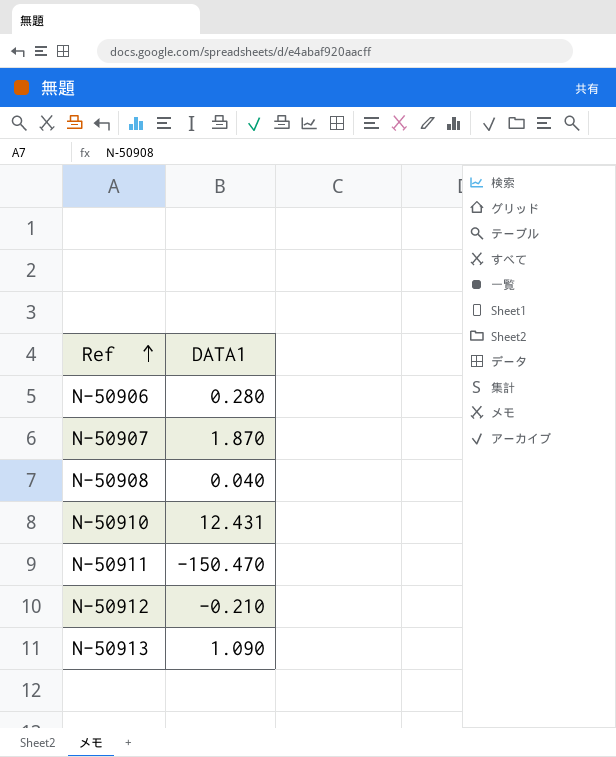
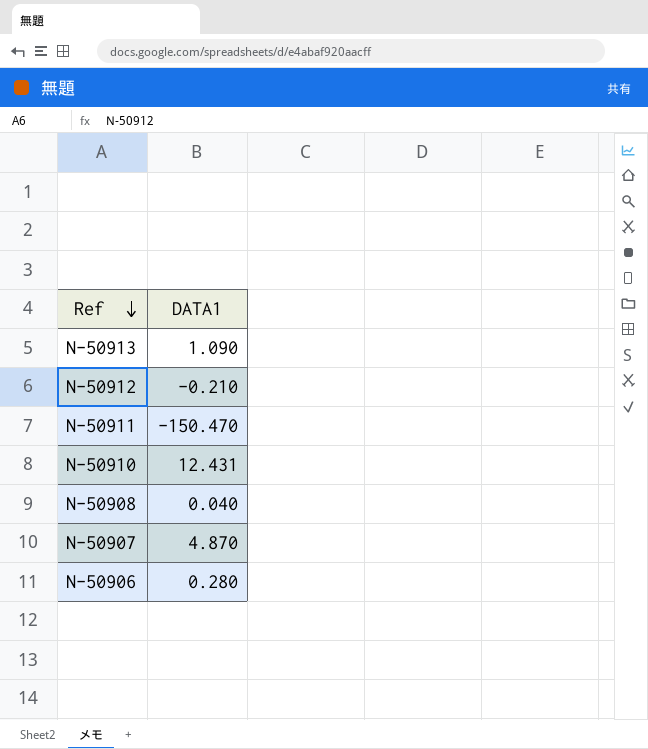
row order: Ref ascending -> Ref descending
N-50907 | DATA1: 1.870 -> 4.870

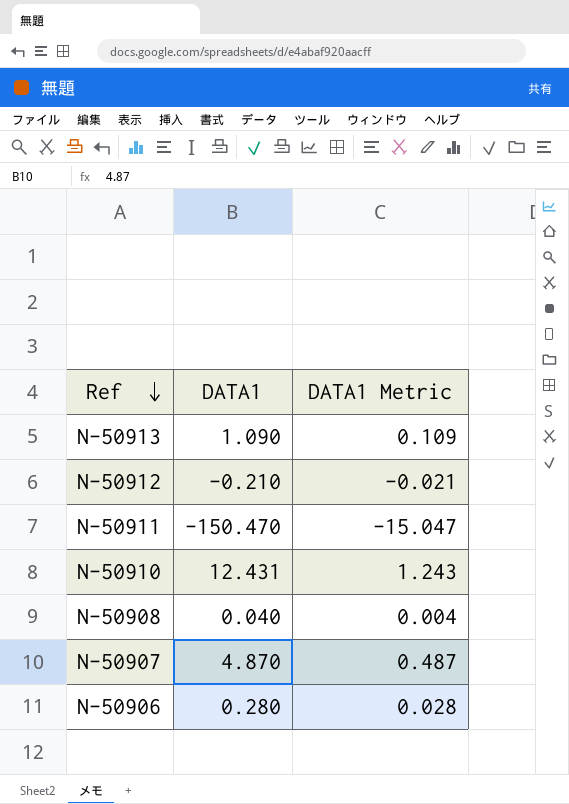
column DATA1 Metric | formula: none -> [DATA1] * 0.1

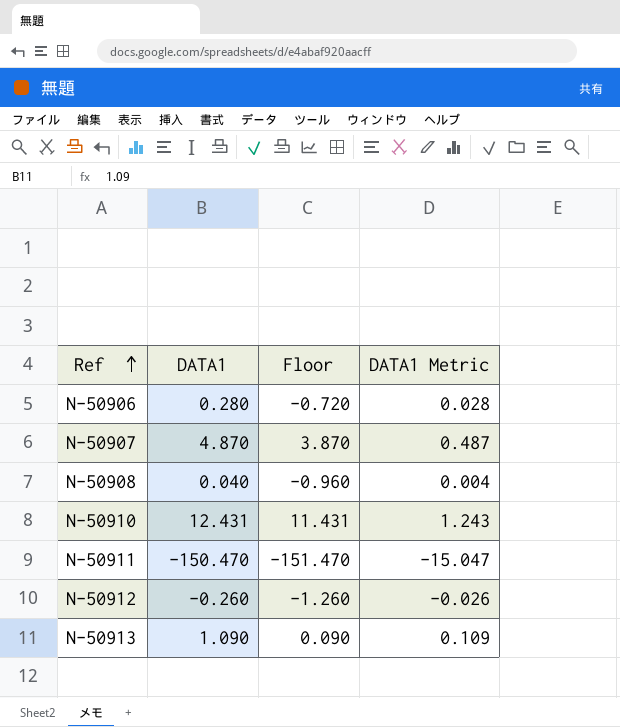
row order: Ref descending -> Ref ascending
column Floor | formula: none -> [DATA1] - 1
N-50912 | DATA1: -0.210 -> -0.260
N-50912 | DATA1 Metric: -0.021 -> -0.026

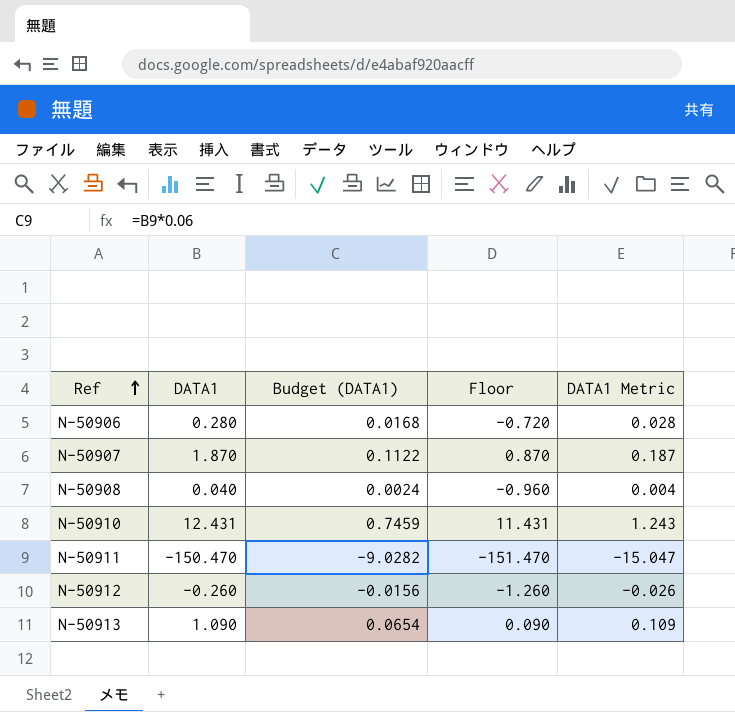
column Budget (DATA1) | formula: none -> [DATA1] * 0.06
N-50907 | DATA1: 4.870 -> 1.870
N-50907 | Floor: 3.870 -> 0.870
N-50907 | DATA1 Metric: 0.487 -> 0.187

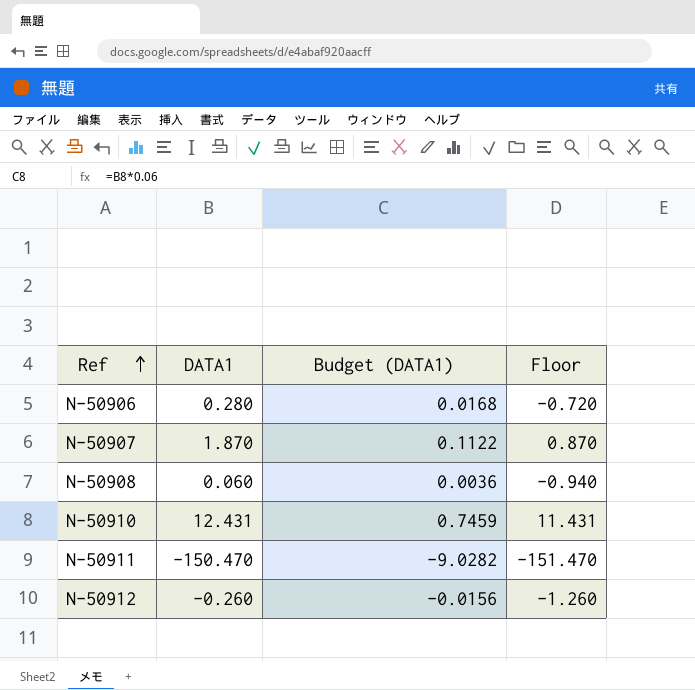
column DATA1 Metric | formula: [DATA1] * 0.1 -> none
row N-50913: 1.090 | 0.0654 | 0.090 | 0.109 -> none
N-50908 | DATA1: 0.040 -> 0.060
N-50908 | Budget (DATA1): 0.0024 -> 0.0036
N-50908 | Floor: -0.960 -> -0.940

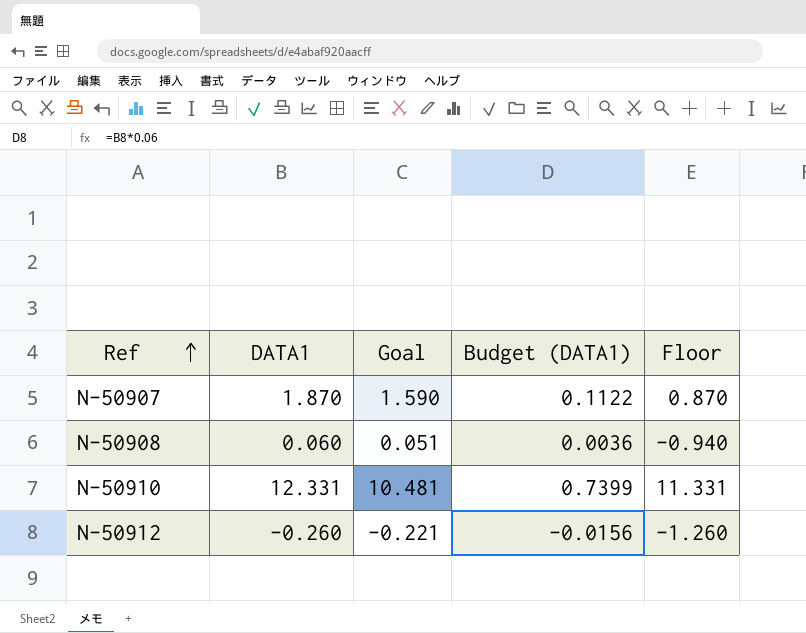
column Goal | formula: none -> [DATA1] * 0.85
row N-50906: 0.280 | 0.0168 | -0.720 -> none
row N-50911: -150.470 | -9.0282 | -151.470 -> none
N-50910 | DATA1: 12.431 -> 12.331
N-50910 | Budget (DATA1): 0.7459 -> 0.7399
N-50910 | Floor: 11.431 -> 11.331

